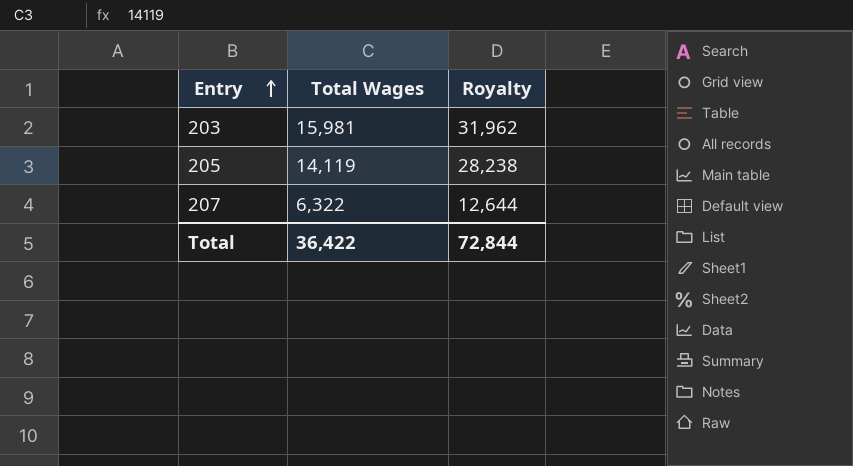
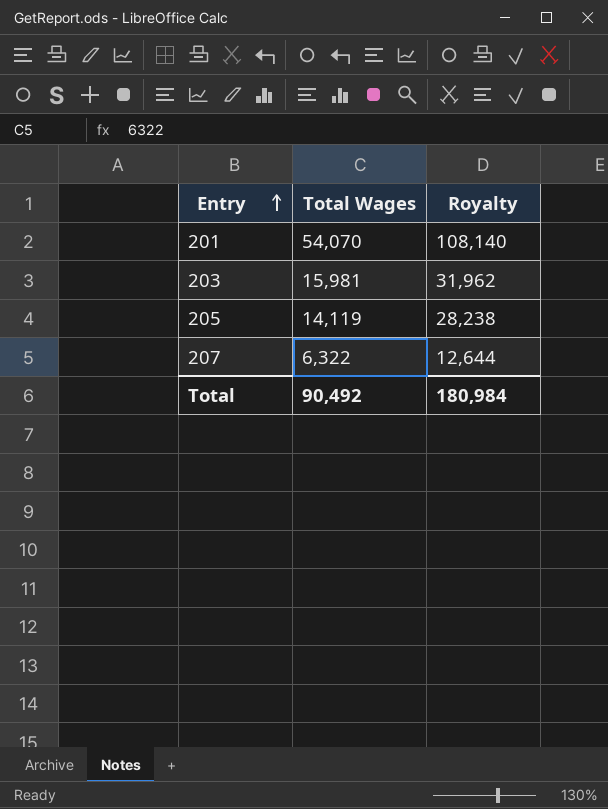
row 201: none -> 54,070 | 108,140
Total | Total Wages: 36,422 -> 90,492
Total | Royalty: 72,844 -> 180,984

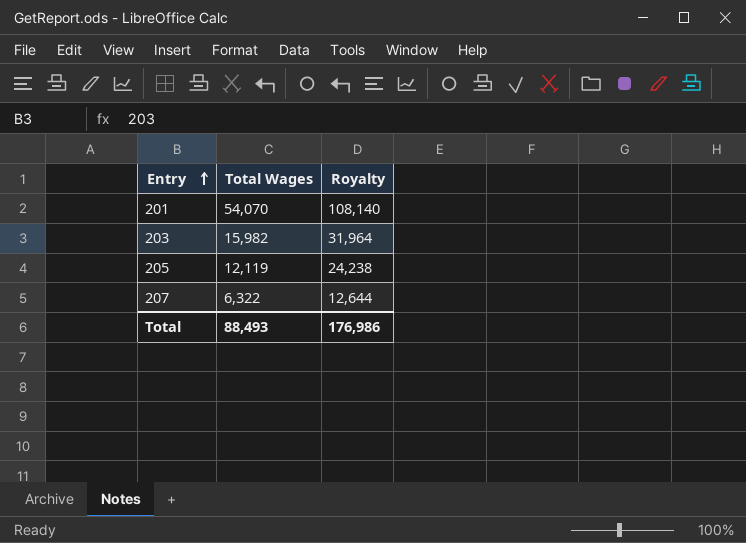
203 | Total Wages: 15,981 -> 15,982
203 | Royalty: 31,962 -> 31,964
205 | Total Wages: 14,119 -> 12,119
205 | Royalty: 28,238 -> 24,238
Total | Total Wages: 90,492 -> 88,493
Total | Royalty: 180,984 -> 176,986

